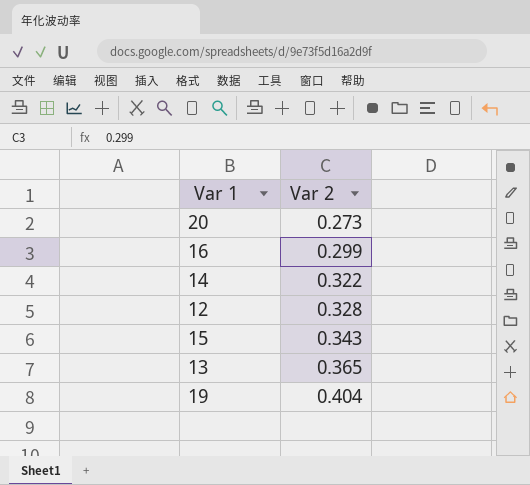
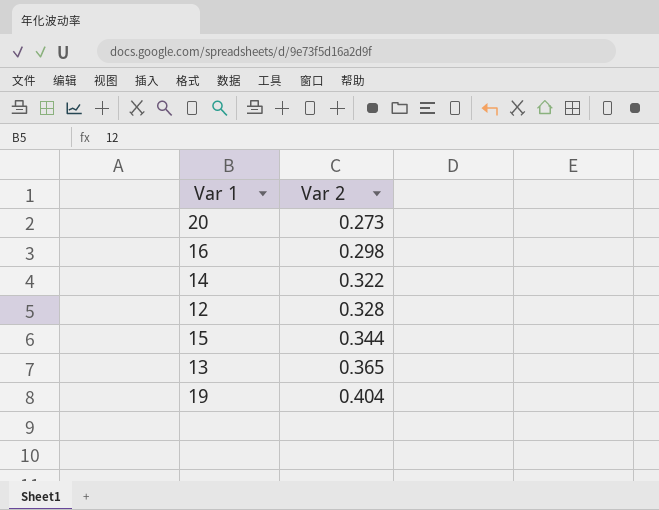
16 | Var 2: 0.299 -> 0.298
15 | Var 2: 0.343 -> 0.344

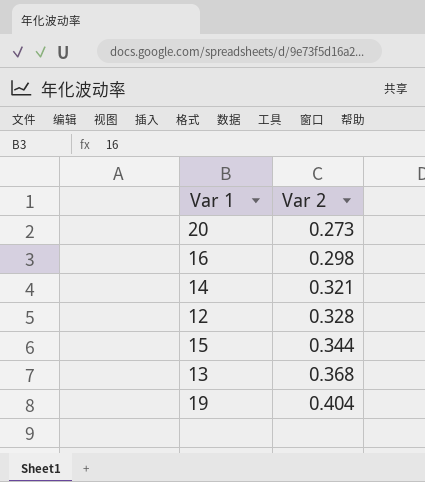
14 | Var 2: 0.322 -> 0.321
13 | Var 2: 0.365 -> 0.368

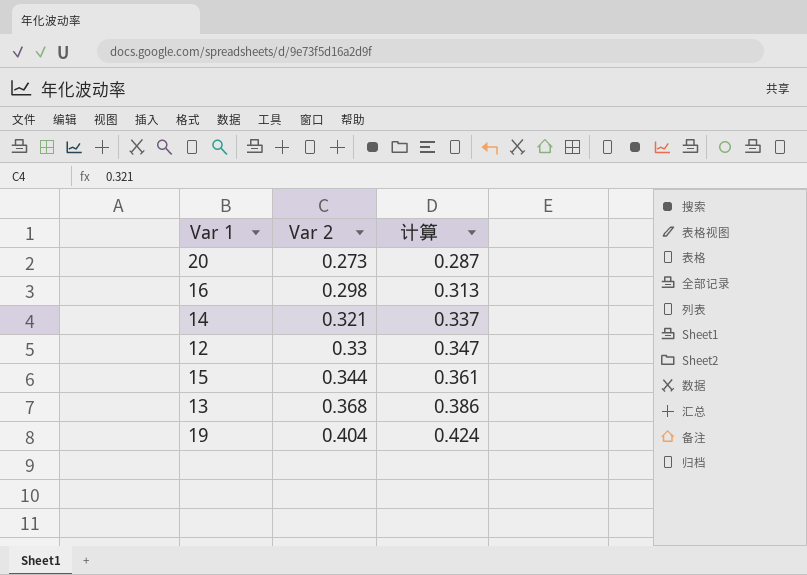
column 计算 | formula: none -> [Var 2] * 1.05
12 | Var 2: 0.328 -> 0.33

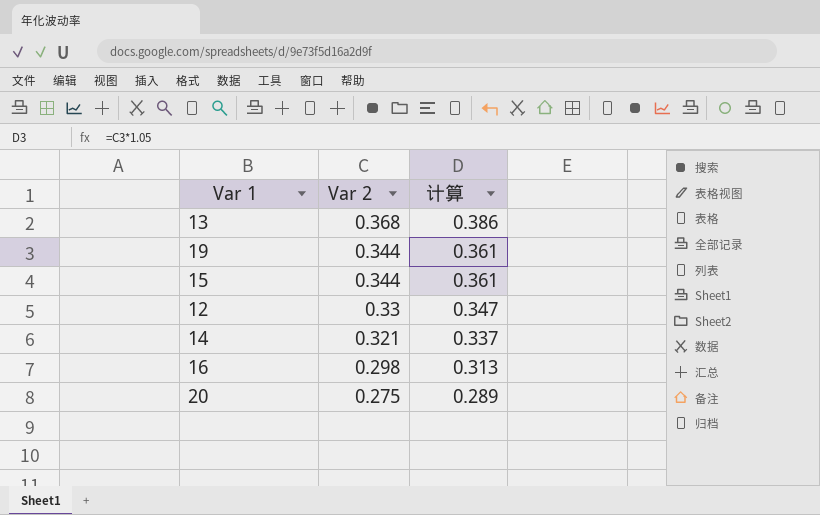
row order: Var 2 ascending -> Var 2 descending
19 | Var 2: 0.404 -> 0.344
19 | 计算: 0.424 -> 0.361
20 | Var 2: 0.273 -> 0.275
20 | 计算: 0.287 -> 0.289

